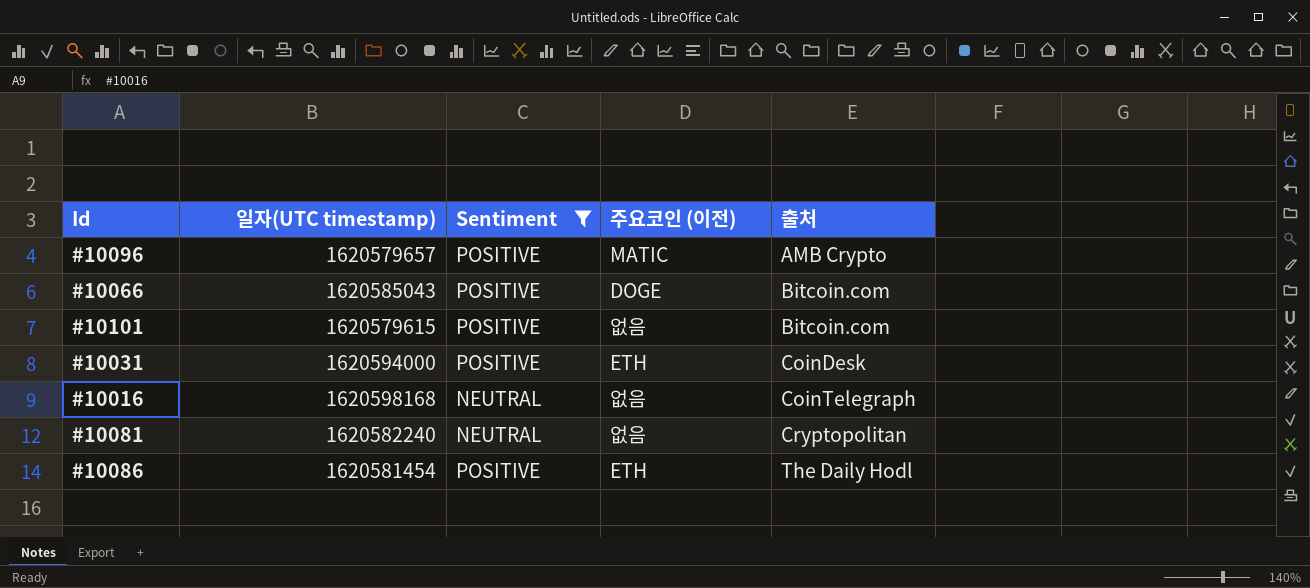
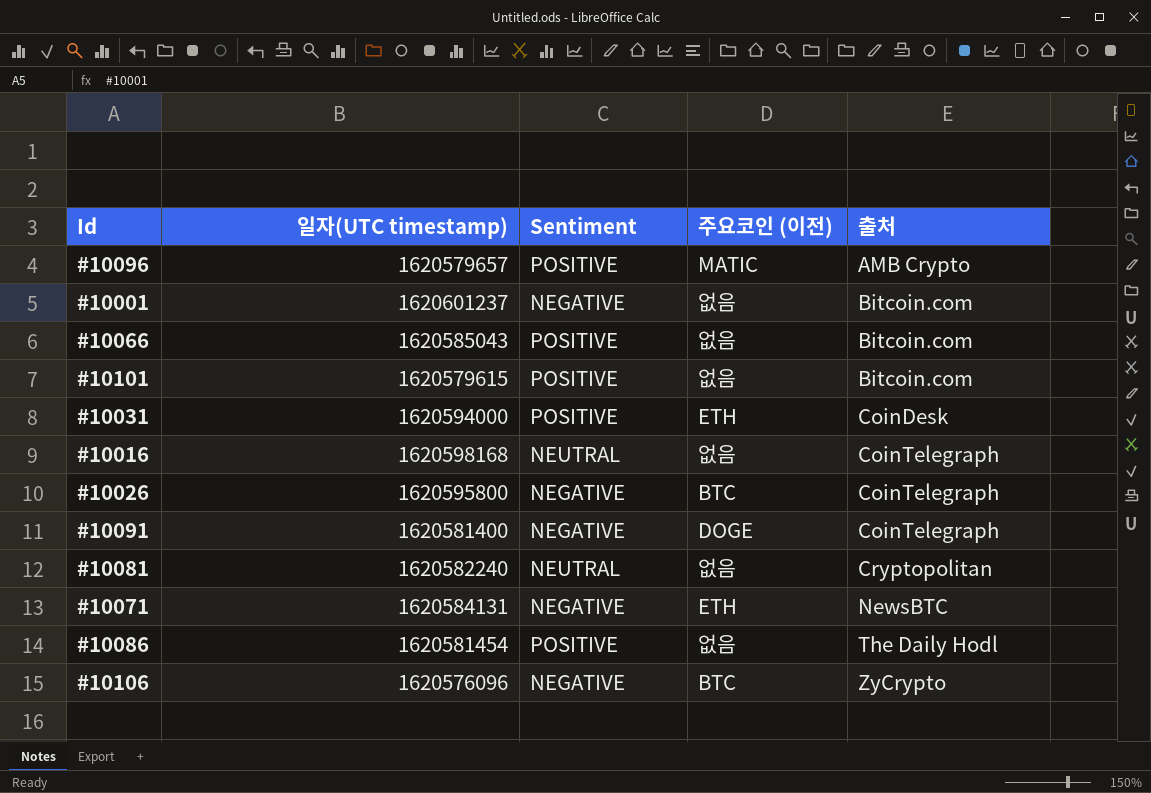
filter: Sentiment != NEGATIVE -> none
#10066 | 주요코인 (이전): DOGE -> 없음
#10086 | 주요코인 (이전): ETH -> 없음

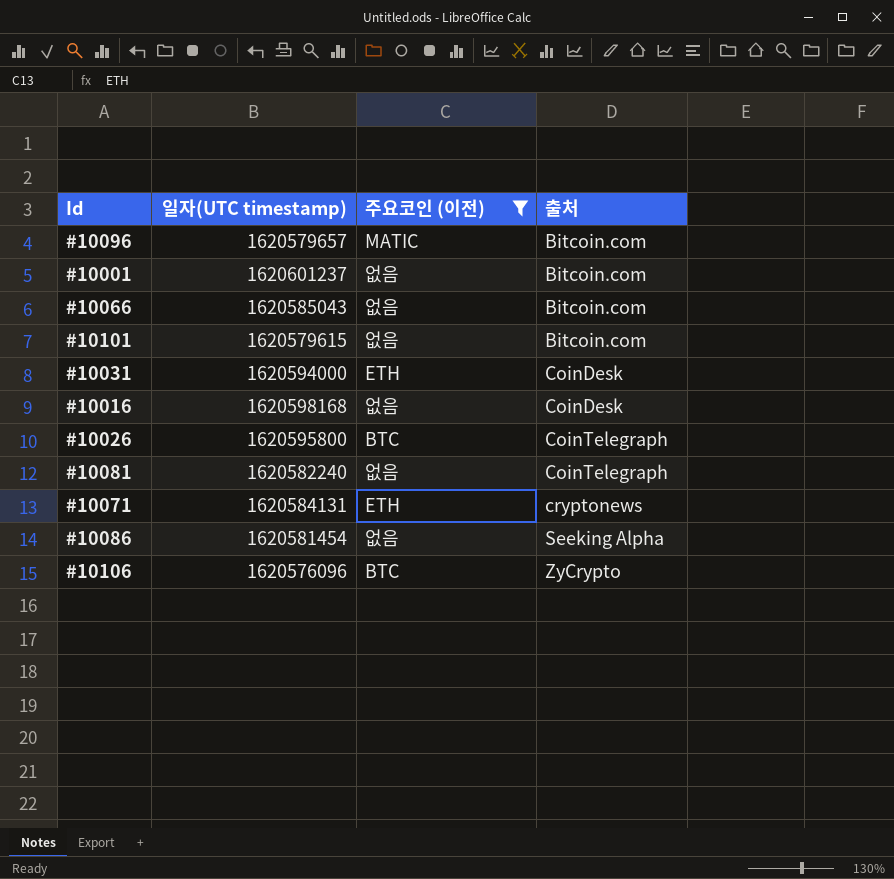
filter: none -> 주요코인 (이전) != DOGE
column Sentiment | position: 3 -> none
#10096 | 출처: AMB Crypto -> Bitcoin.com
#10016 | 출처: CoinTelegraph -> CoinDesk
#10081 | 출처: Cryptopolitan -> CoinTelegraph
#10071 | 출처: NewsBTC -> cryptonews
#10086 | 출처: The Daily Hodl -> Seeking Alpha

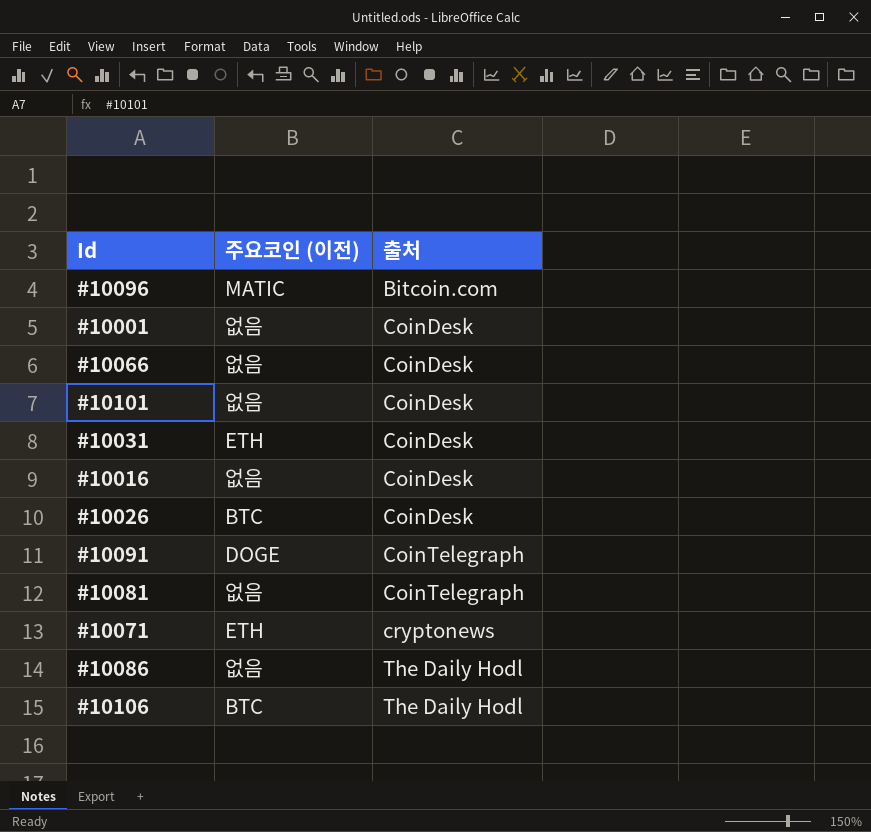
filter: 주요코인 (이전) != DOGE -> none
column 일자(UTC timestamp) | position: 2 -> none
#10001 | 출처: Bitcoin.com -> CoinDesk
#10066 | 출처: Bitcoin.com -> CoinDesk
#10101 | 출처: Bitcoin.com -> CoinDesk
#10026 | 출처: CoinTelegraph -> CoinDesk
#10086 | 출처: Seeking Alpha -> The Daily Hodl
#10106 | 출처: ZyCrypto -> The Daily Hodl

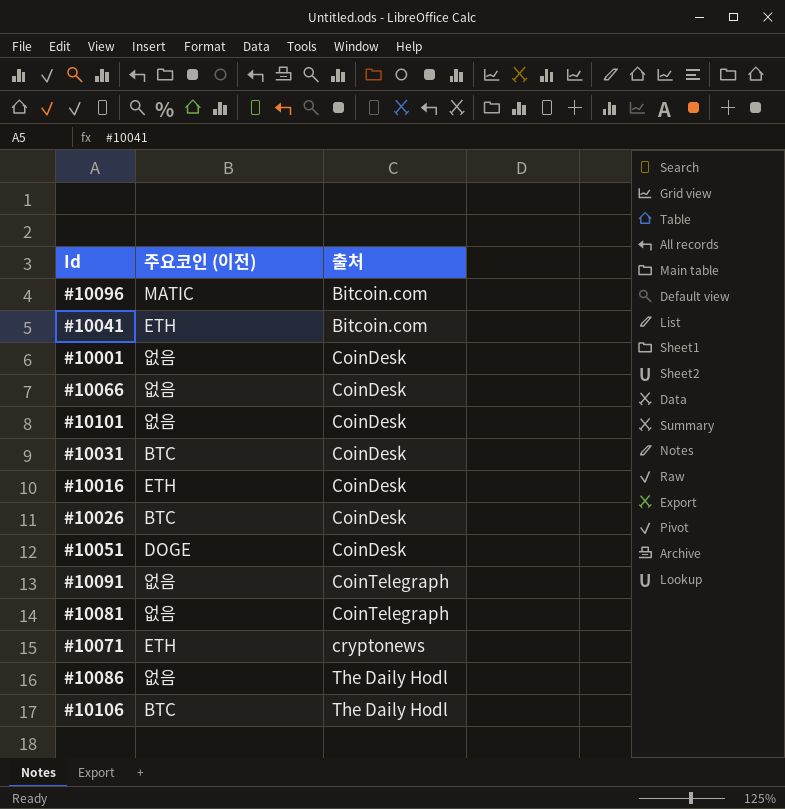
row #10041: none -> ETH | Bitcoin.com
#10031 | 주요코인 (이전): ETH -> BTC
#10016 | 주요코인 (이전): 없음 -> ETH
row #10051: none -> DOGE | CoinDesk
#10091 | 주요코인 (이전): DOGE -> 없음

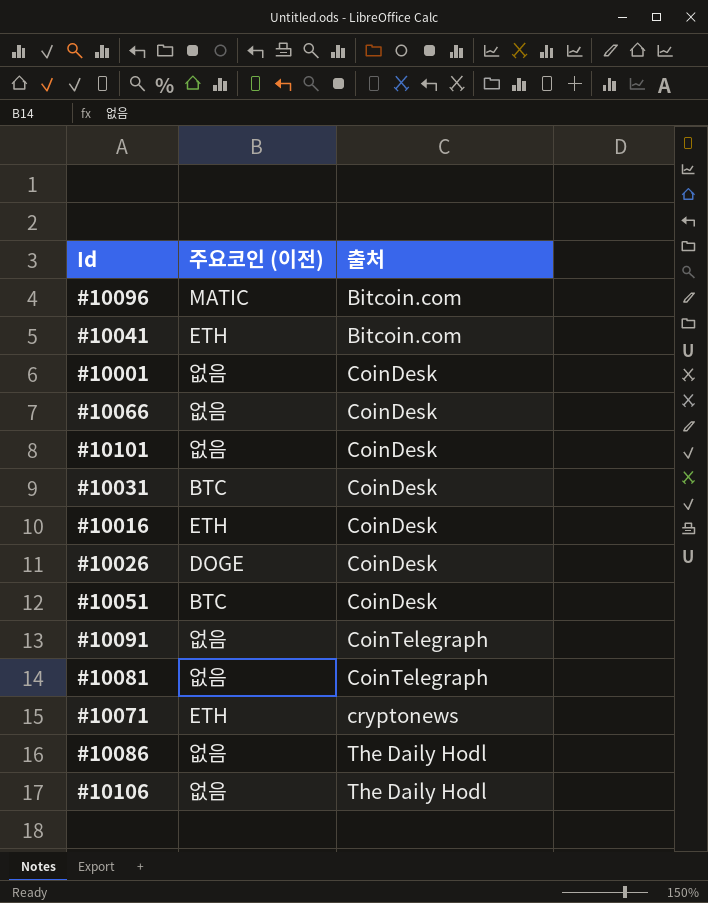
#10026 | 주요코인 (이전): BTC -> DOGE
#10051 | 주요코인 (이전): DOGE -> BTC
#10106 | 주요코인 (이전): BTC -> 없음

